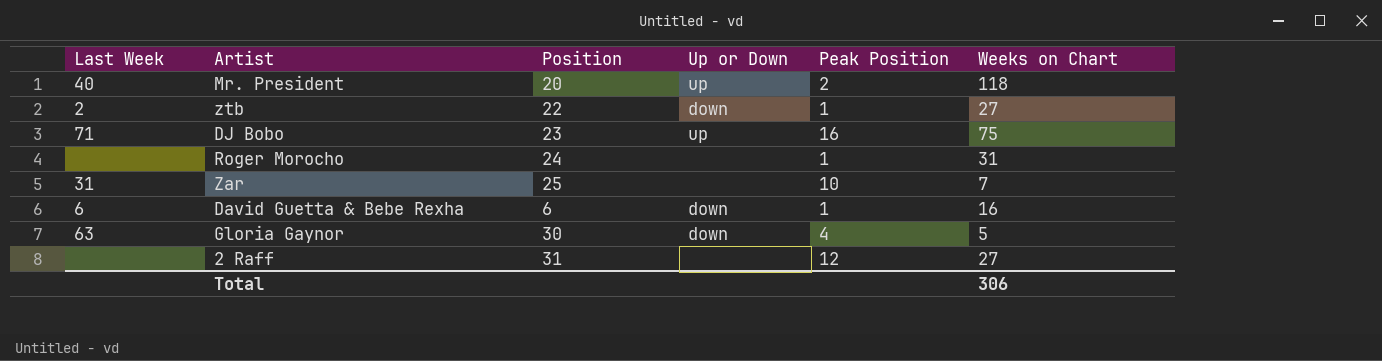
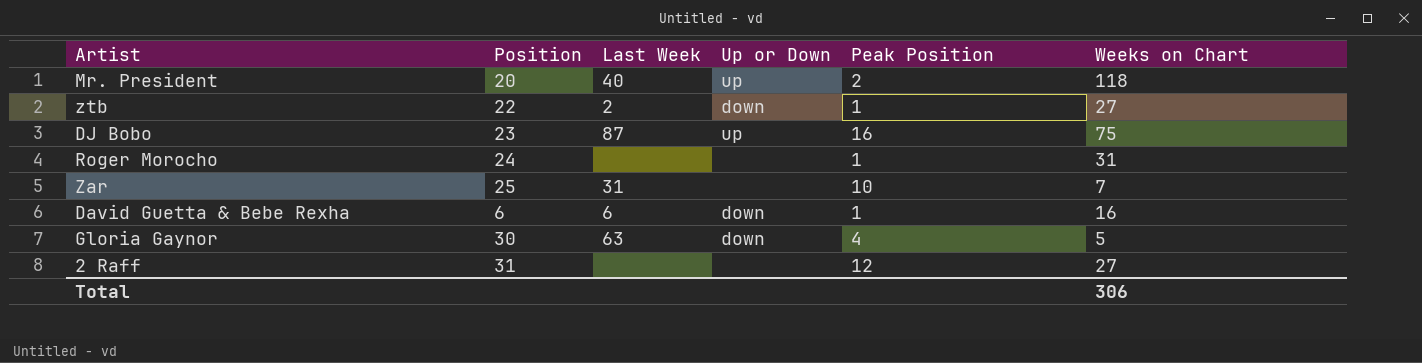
column Last Week | position: 1 -> 3
DJ Bobo | Last Week: 71 -> 87

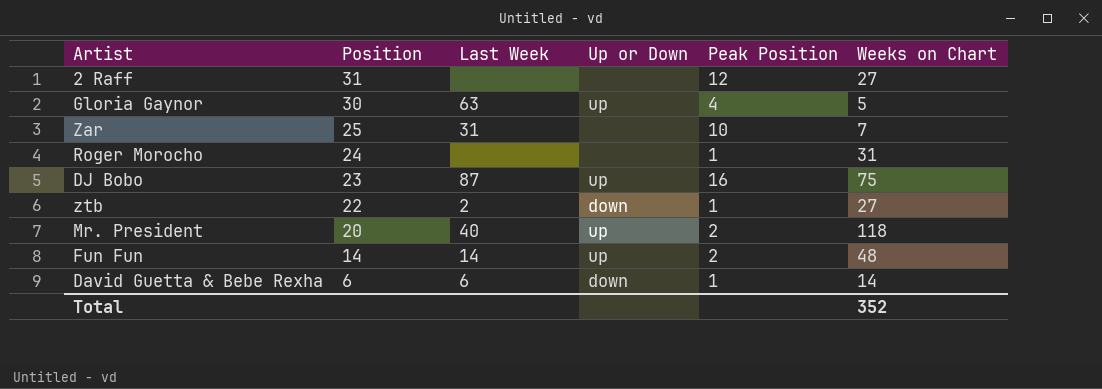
row order: none -> Position descending
Gloria Gaynor | Up or Down: down -> up
row Fun Fun: none -> 14 | 14 | up | 2 | 48
David Guetta & Bebe Rexha | Weeks on Chart: 16 -> 14
Total | Weeks on Chart: 306 -> 352

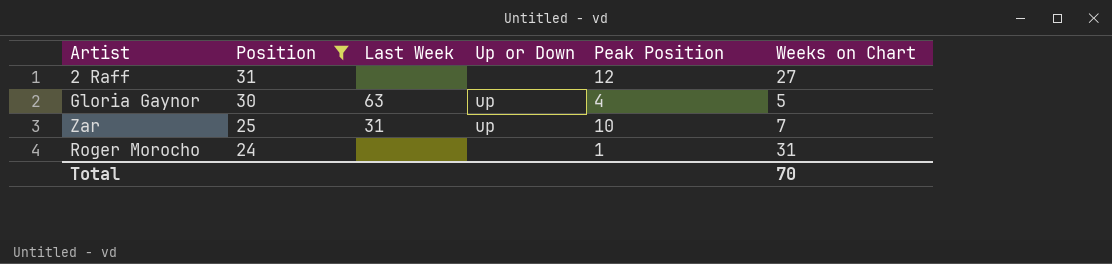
filter: none -> Position >= 24
Zar | Up or Down: none -> up
Total | Weeks on Chart: 352 -> 70

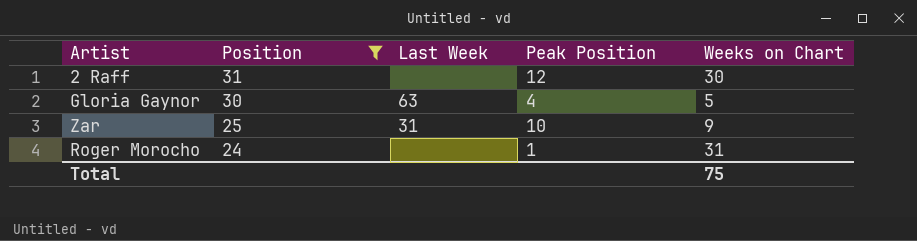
column Up or Down | position: 4 -> none
2 Raff | Weeks on Chart: 27 -> 30
Zar | Weeks on Chart: 7 -> 9
Total | Weeks on Chart: 70 -> 75

